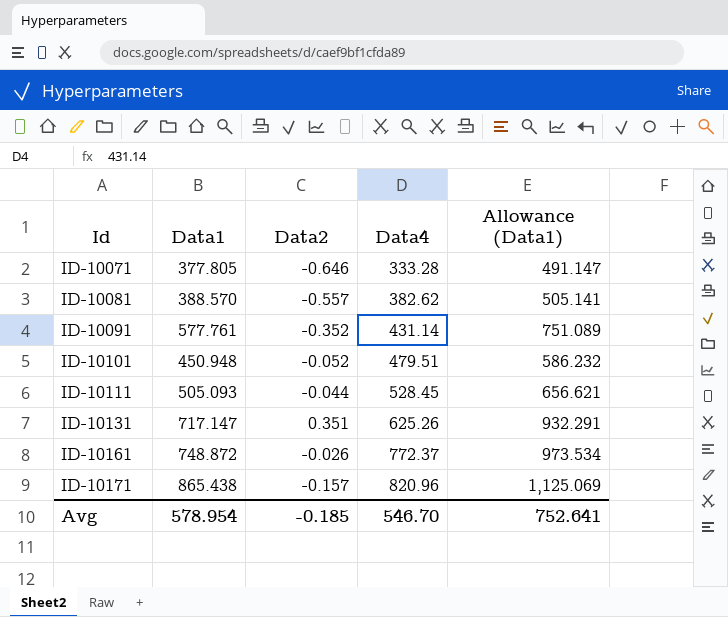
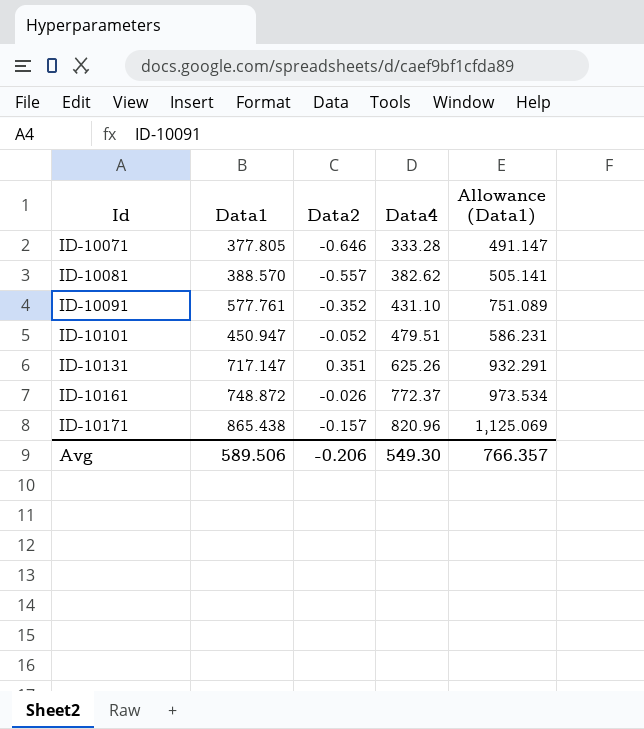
row ID-10111: 505.093 | -0.044 | 528.45 | 656.621 -> none
ID-10091 | Data4: 431.14 -> 431.10
ID-10101 | Data1: 450.948 -> 450.947
ID-10101 | Allowance (Data1): 586.232 -> 586.231
Avg | Data1: 578.954 -> 589.506
Avg | Data2: -0.185 -> -0.206
Avg | Data4: 546.70 -> 549.30
Avg | Allowance (Data1): 752.641 -> 766.357

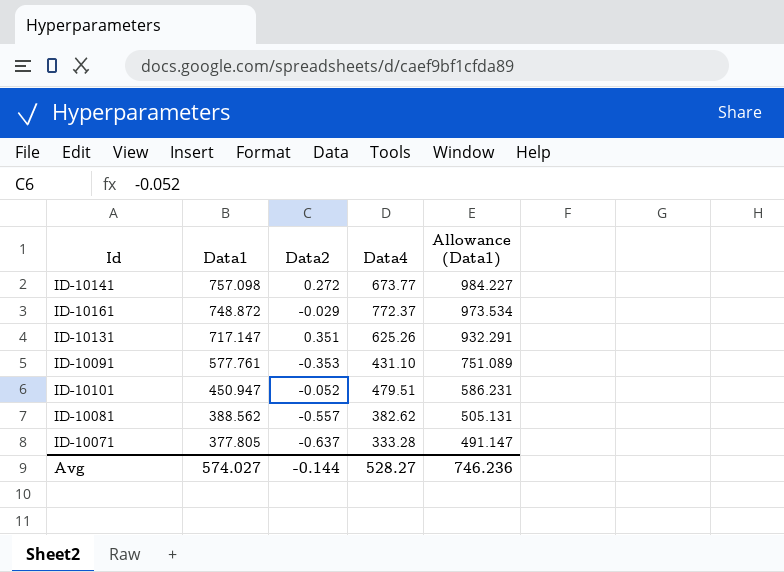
row order: Id ascending -> Data1 descending
row ID-10171: 865.438 | -0.157 | 820.96 | 1,125.069 -> none
row ID-10141: none -> 757.098 | 0.272 | 673.77 | 984.227
ID-10161 | Data2: -0.026 -> -0.029
ID-10091 | Data2: -0.352 -> -0.353
ID-10081 | Data1: 388.570 -> 388.562
ID-10081 | Allowance (Data1): 505.141 -> 505.131
ID-10071 | Data2: -0.646 -> -0.637
Avg | Data1: 589.506 -> 574.027
Avg | Data2: -0.206 -> -0.144
Avg | Data4: 549.30 -> 528.27
Avg | Allowance (Data1): 766.357 -> 746.236

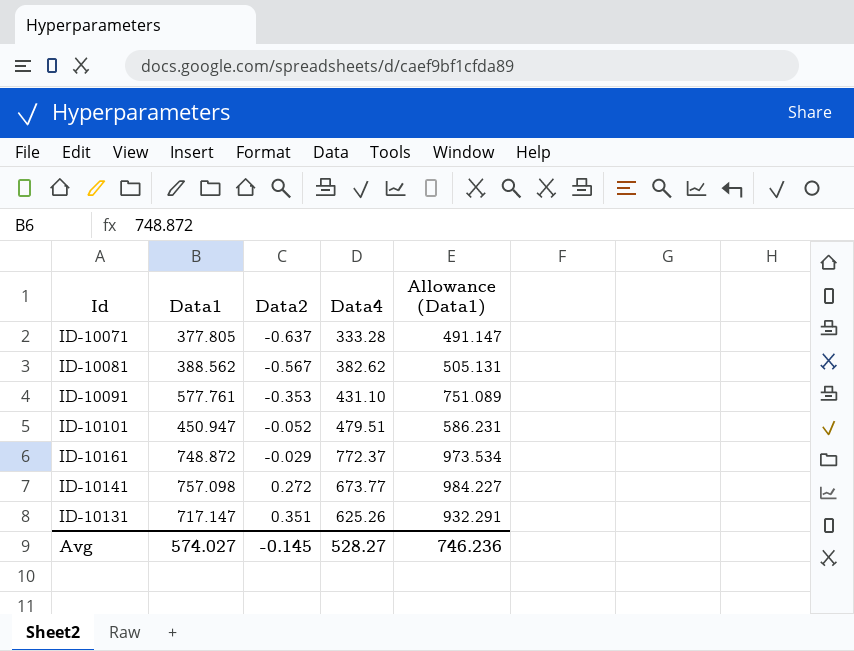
row order: Data1 descending -> Data2 ascending
ID-10081 | Data2: -0.557 -> -0.567
Avg | Data2: -0.144 -> -0.145

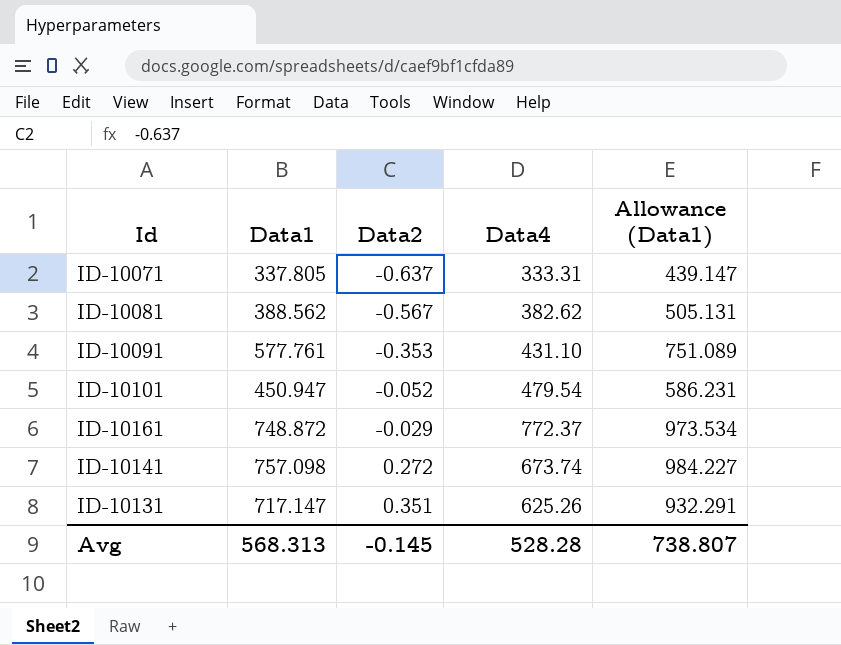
ID-10071 | Data1: 377.805 -> 337.805
ID-10071 | Data4: 333.28 -> 333.31
ID-10071 | Allowance (Data1): 491.147 -> 439.147
ID-10101 | Data4: 479.51 -> 479.54
ID-10141 | Data4: 673.77 -> 673.74
Avg | Data1: 574.027 -> 568.313
Avg | Data4: 528.27 -> 528.28
Avg | Allowance (Data1): 746.236 -> 738.807

